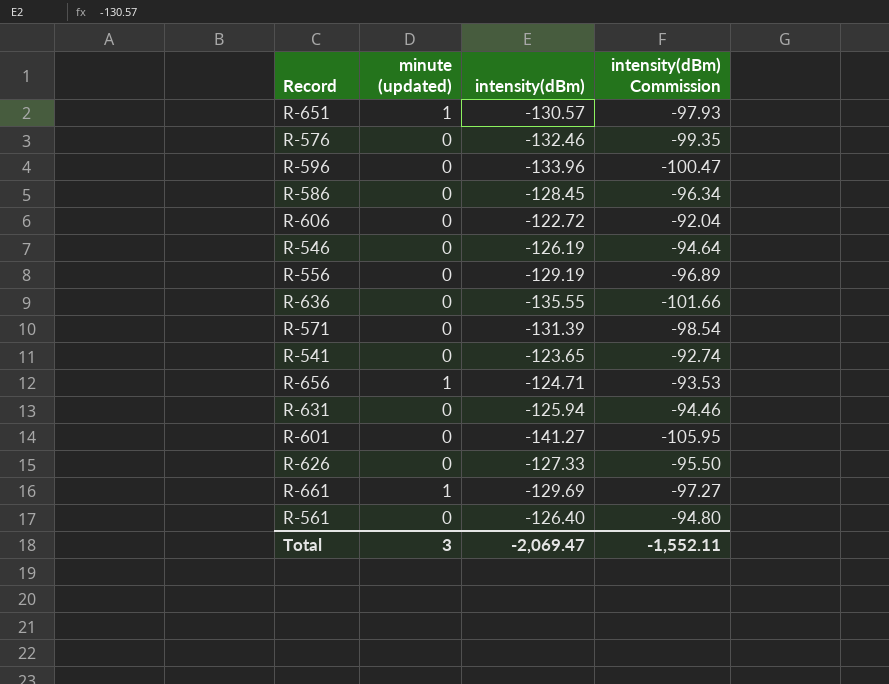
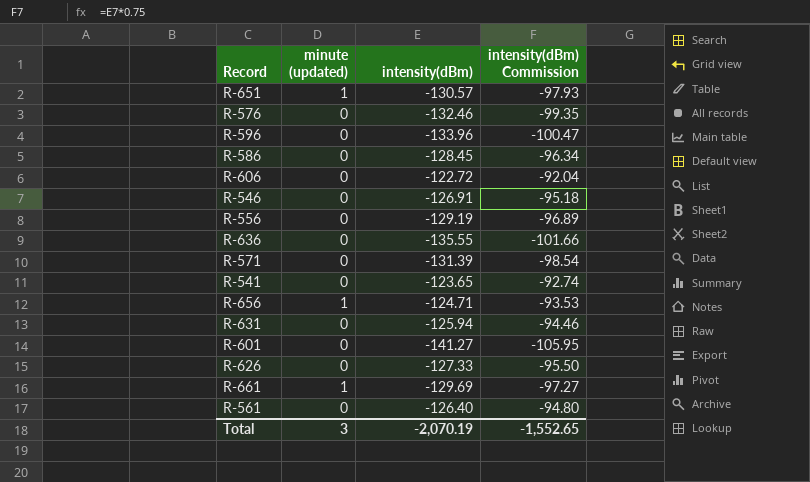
R-546 | intensity(dBm): -126.19 -> -126.91
R-546 | intensity(dBm) Commission: -94.64 -> -95.18
Total | intensity(dBm): -2,069.47 -> -2,070.19
Total | intensity(dBm) Commission: -1,552.11 -> -1,552.65

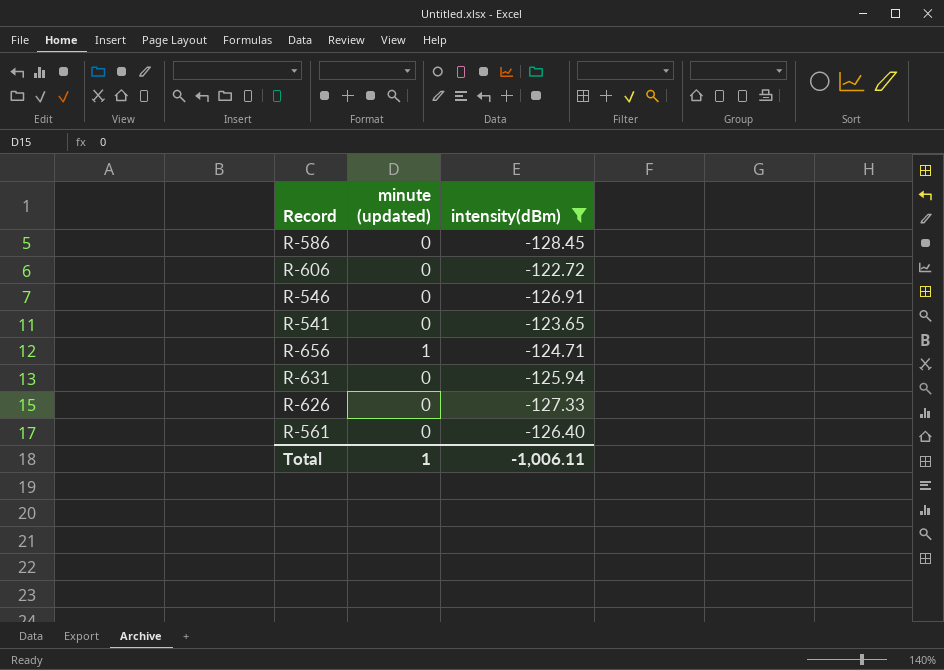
filter: none -> intensity(dBm) >= -128.45
column intensity(dBm) Commission | formula: [intensity(dBm)] * 0.75 -> none
Total | minute (updated): 3 -> 1
Total | intensity(dBm): -2,070.19 -> -1,006.11

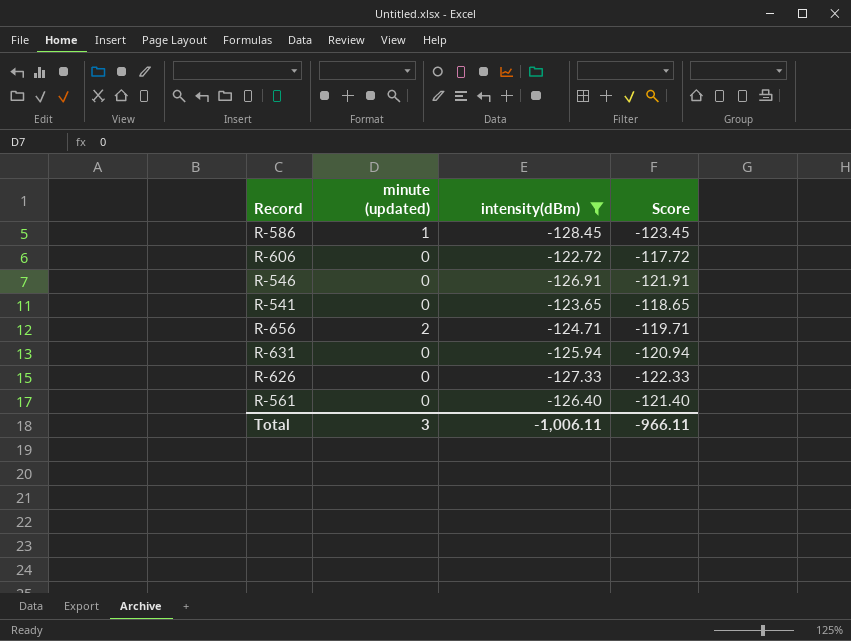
column Score | formula: none -> [intensity(dBm)] + 5
R-586 | minute (updated): 0 -> 1
R-656 | minute (updated): 1 -> 2
Total | minute (updated): 1 -> 3

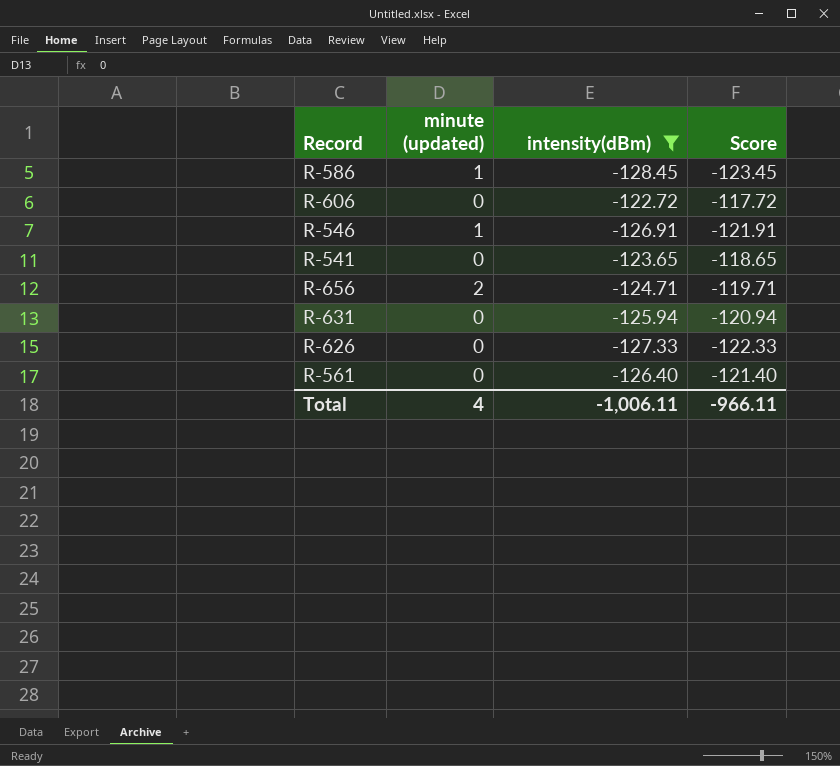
R-546 | minute (updated): 0 -> 1
Total | minute (updated): 3 -> 4

